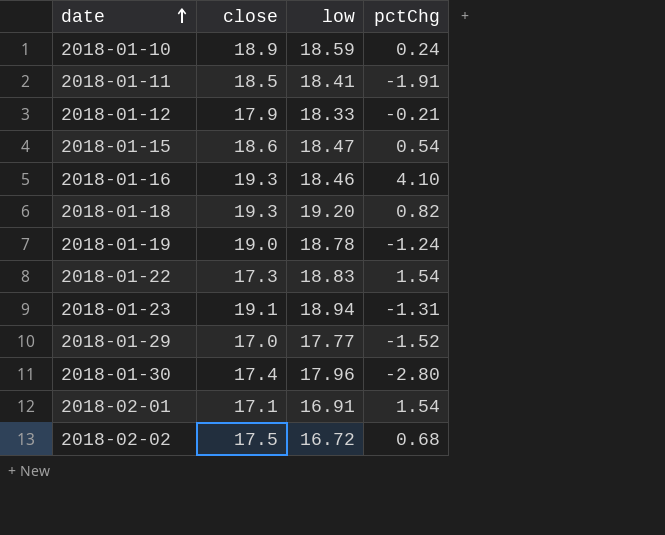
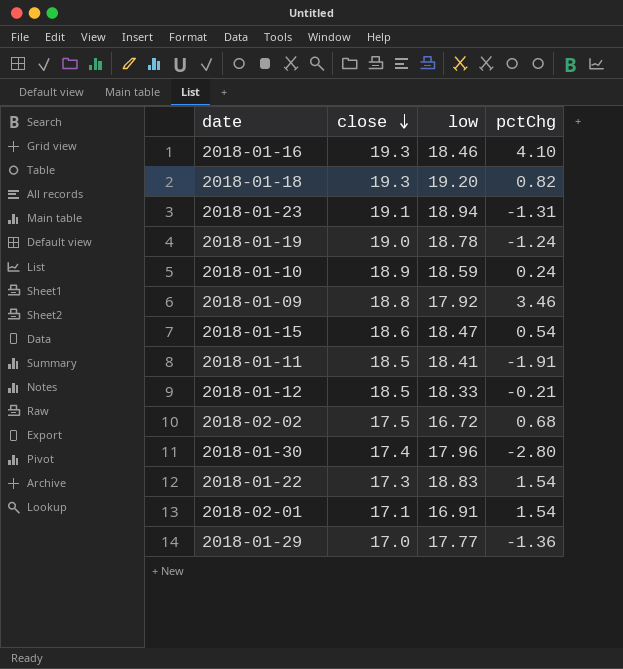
row order: date ascending -> close descending
row 2018-01-09: none -> 18.8 | 17.92 | 3.46
2018-01-12 | close: 17.9 -> 18.5
2018-01-29 | pctChg: -1.52 -> -1.36

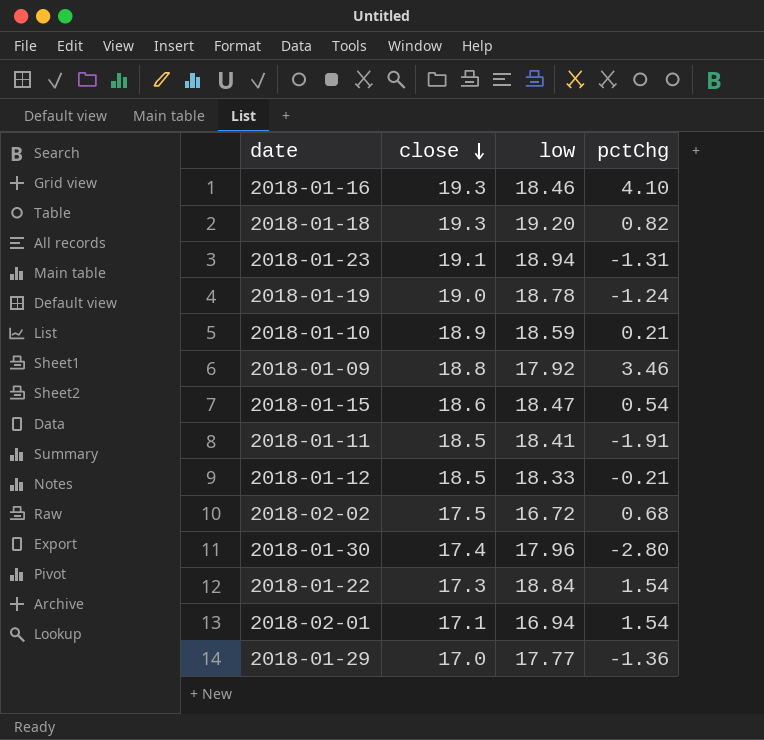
2018-01-10 | pctChg: 0.24 -> 0.21
2018-01-22 | low: 18.83 -> 18.84
2018-02-01 | low: 16.91 -> 16.94

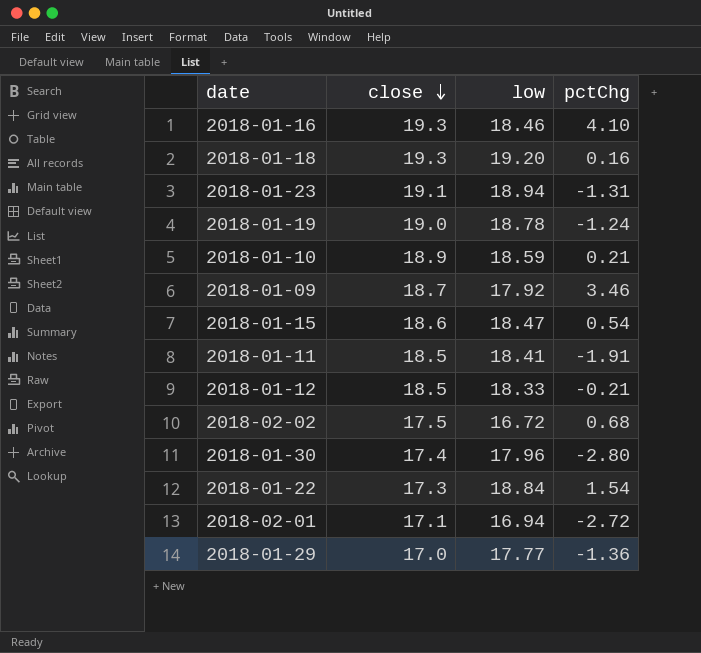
2018-01-18 | pctChg: 0.82 -> 0.16
2018-01-09 | close: 18.8 -> 18.7
2018-02-01 | pctChg: 1.54 -> -2.72

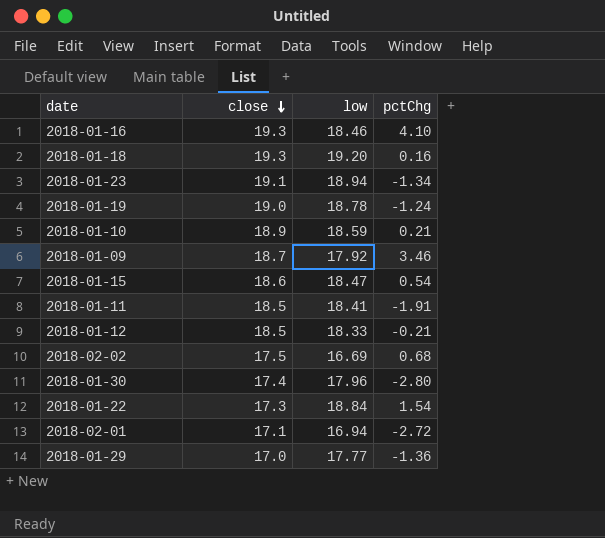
2018-01-23 | pctChg: -1.31 -> -1.34
2018-02-02 | low: 16.72 -> 16.69

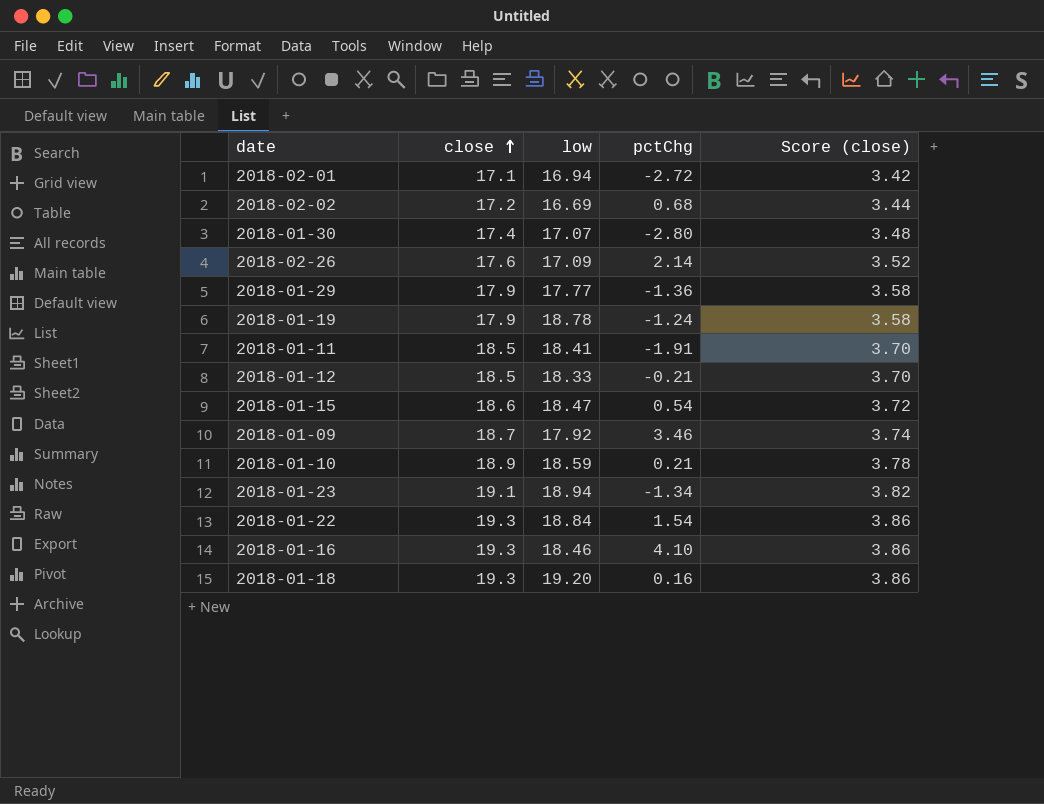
row order: close descending -> close ascending
column Score (close) | formula: none -> [close] * 0.2
2018-02-02 | close: 17.5 -> 17.2
2018-01-30 | low: 17.96 -> 17.07
row 2018-02-26: none -> 17.6 | 17.09 | 2.14 | 3.52
2018-01-29 | close: 17.0 -> 17.9
2018-01-19 | close: 19.0 -> 17.9
2018-01-22 | close: 17.3 -> 19.3

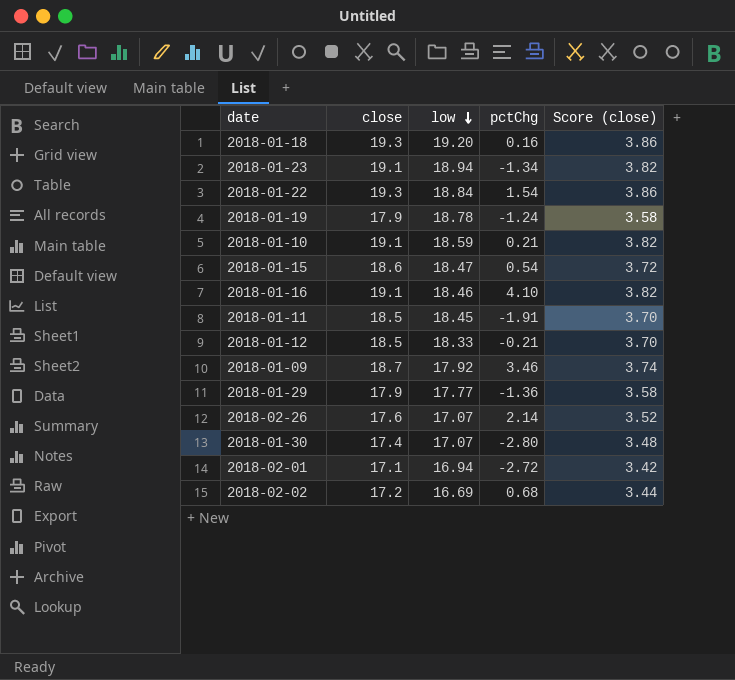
row order: close ascending -> low descending
2018-01-10 | close: 18.9 -> 19.1
2018-01-10 | Score (close): 3.78 -> 3.82
2018-01-16 | close: 19.3 -> 19.1
2018-01-16 | Score (close): 3.86 -> 3.82
2018-01-11 | low: 18.41 -> 18.45
2018-02-26 | low: 17.09 -> 17.07

